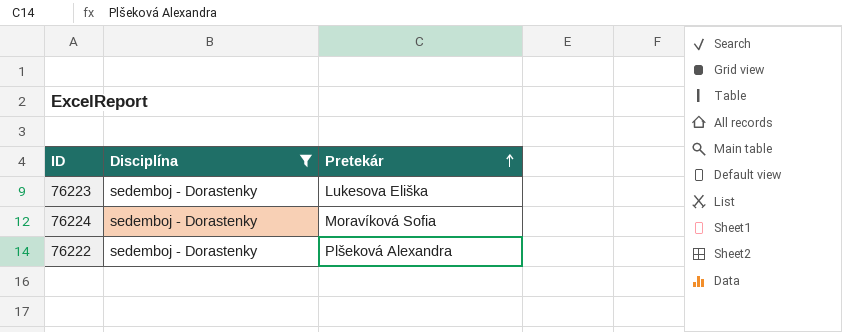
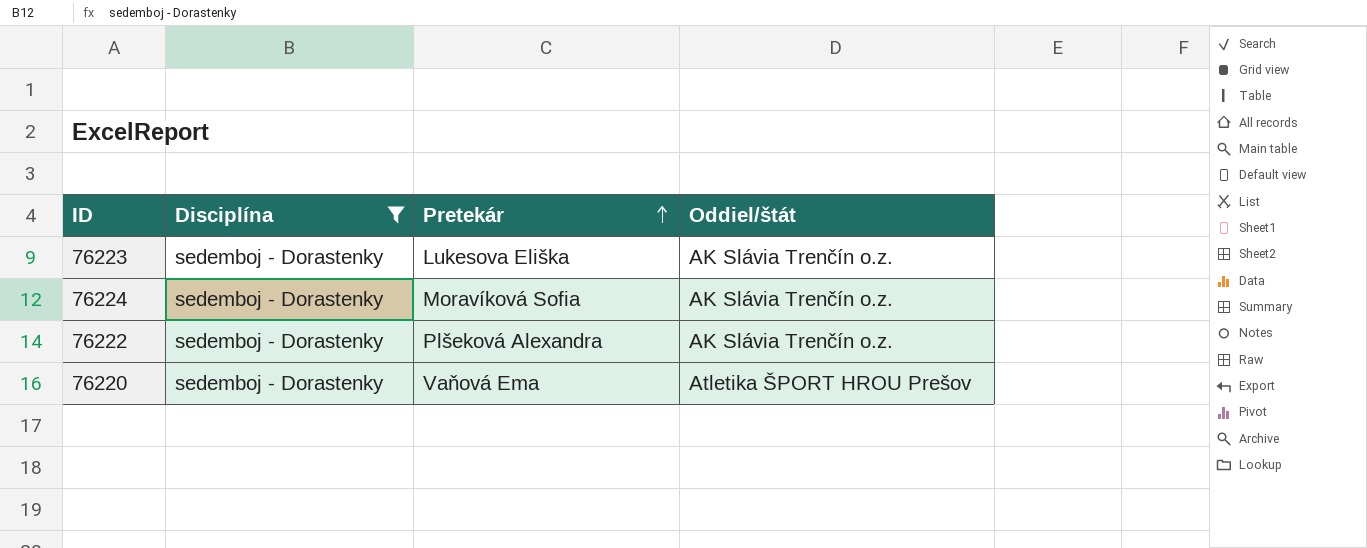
column Oddiel/štát | position: none -> 4
row 76220: none -> sedemboj - Dorastenky | Vaňová Ema | Atletika ŠPORT HROU Prešov

